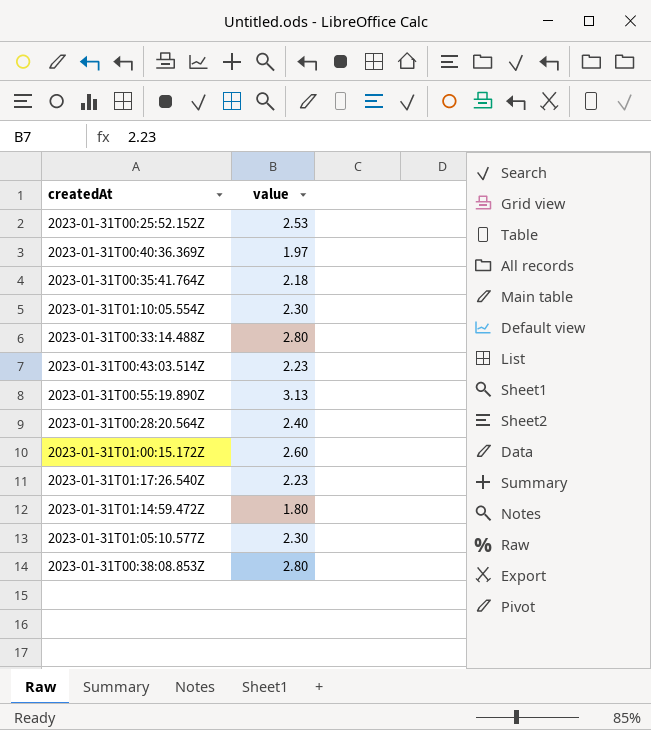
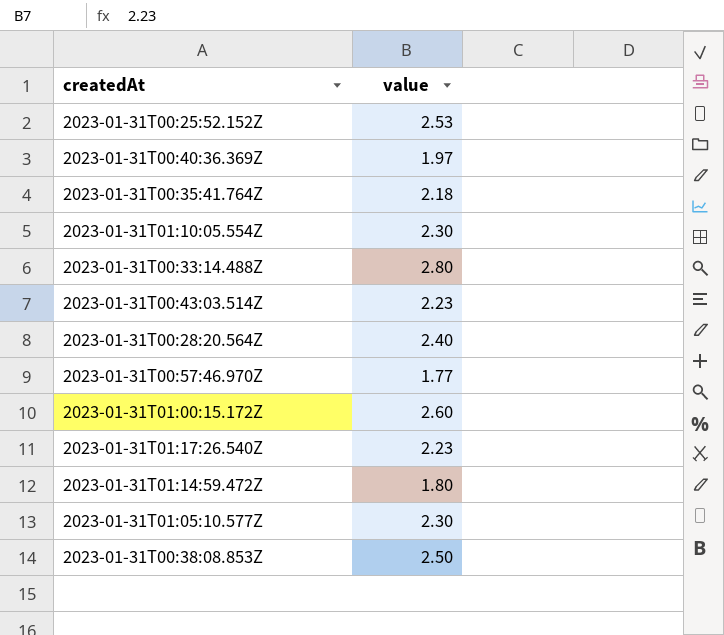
row 2023-01-31T00:55:19.890Z: 3.13 -> none
row 2023-01-31T00:57:46.970Z: none -> 1.77
2023-01-31T00:38:08.853Z | value: 2.80 -> 2.50

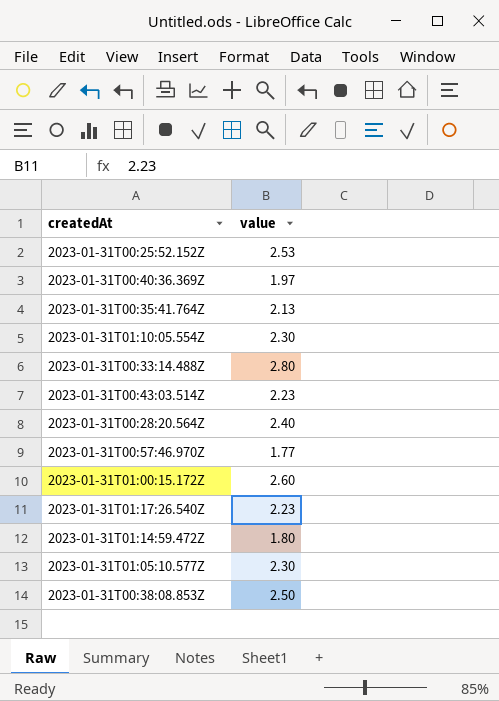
2023-01-31T00:35:41.764Z | value: 2.18 -> 2.13

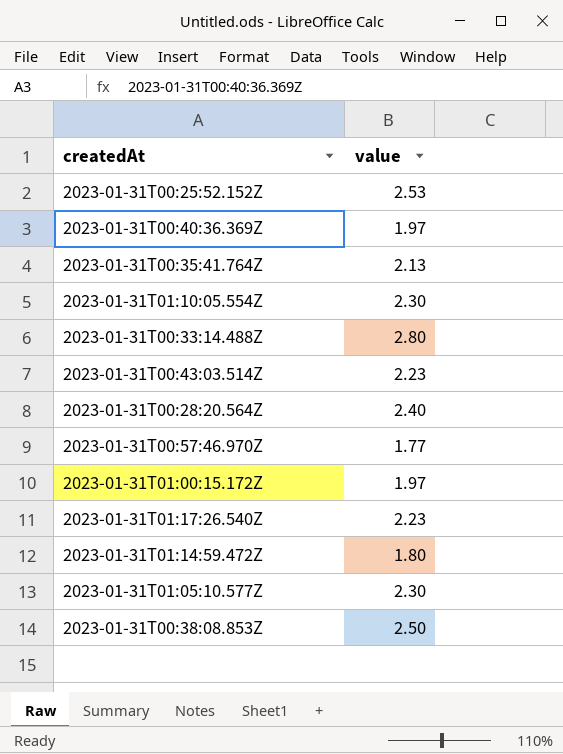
2023-01-31T01:00:15.172Z | value: 2.60 -> 1.97

